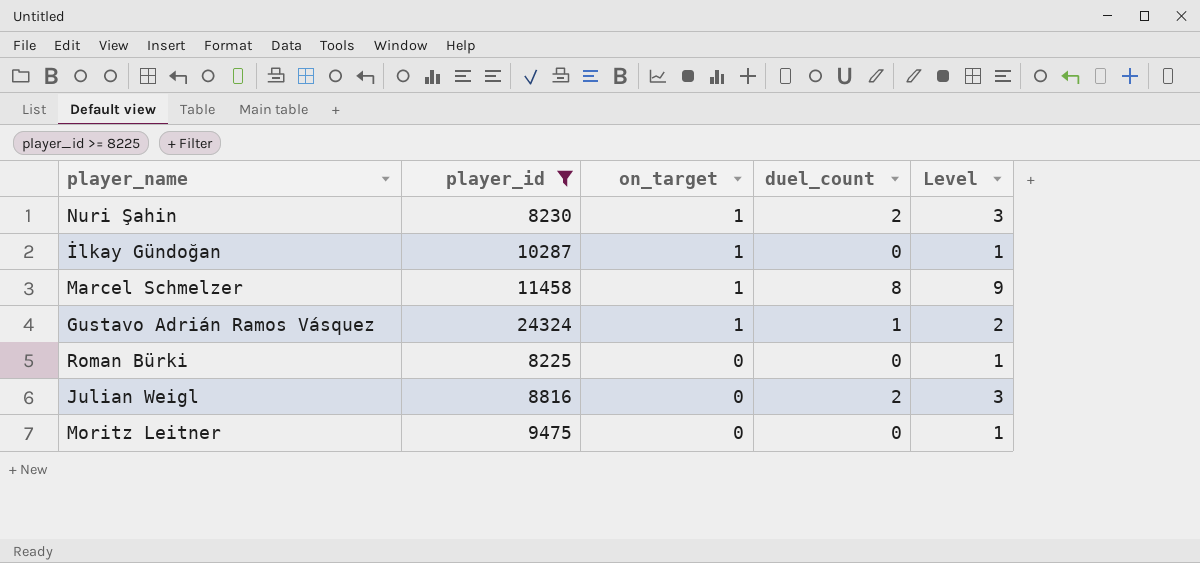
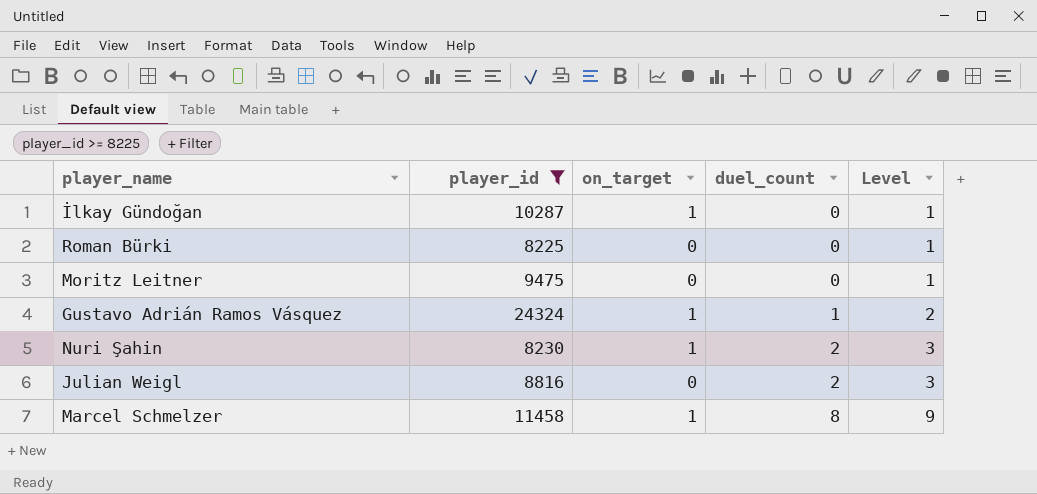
row order: on_target descending -> duel_count ascending

